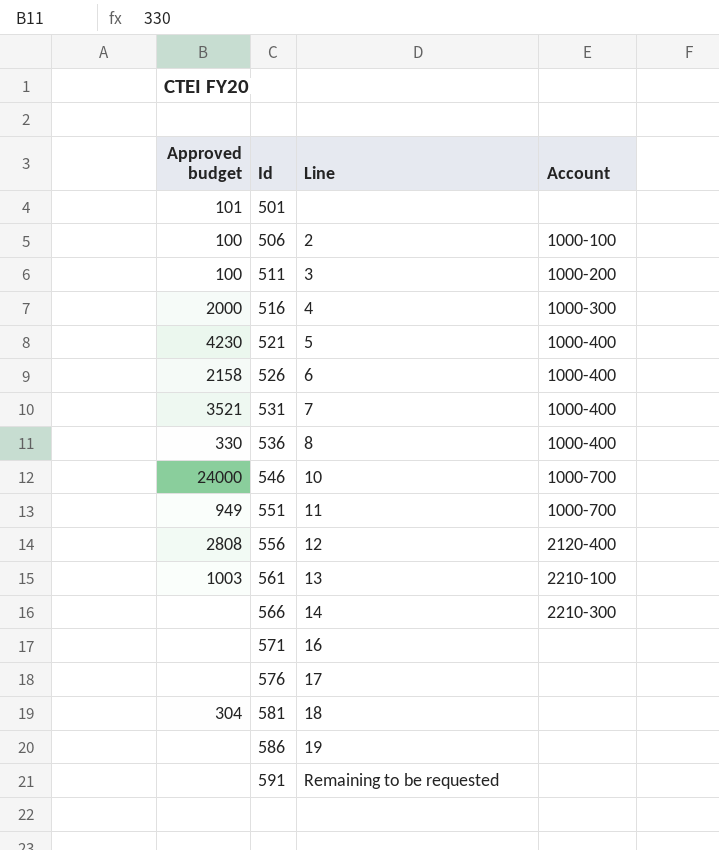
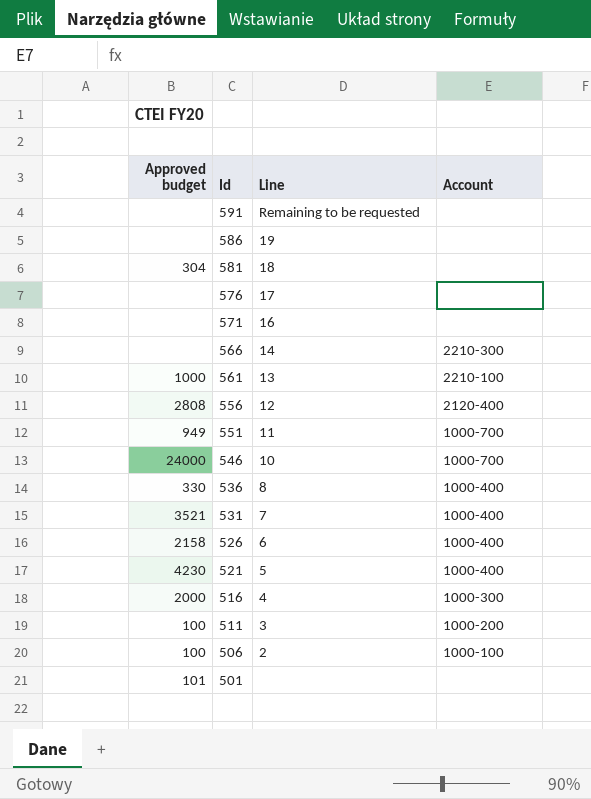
row order: Id ascending -> Id descending
561 | Approved budget: 1003 -> 1000

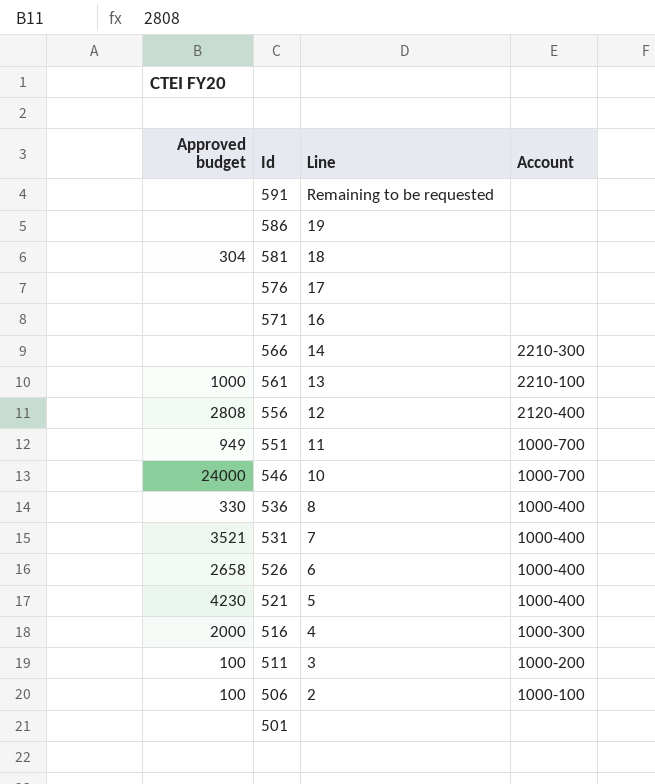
526 | Approved budget: 2158 -> 2658
501 | Approved budget: 101 -> none

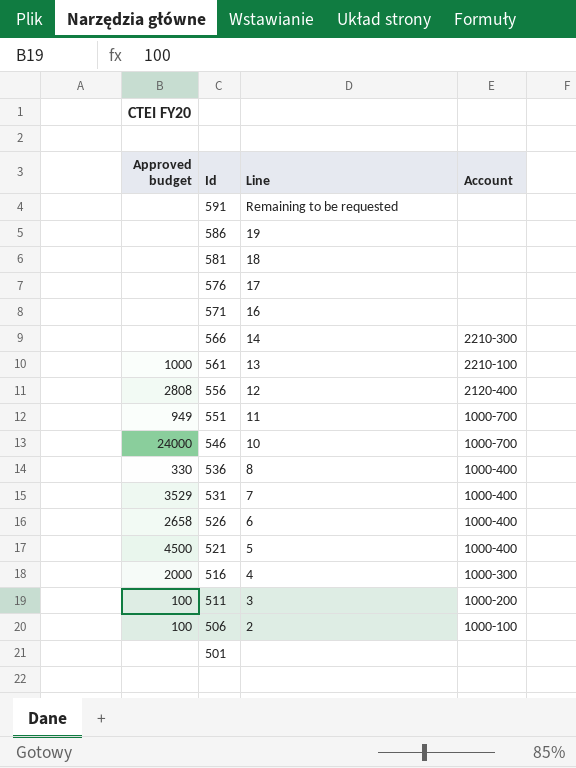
581 | Approved budget: 304 -> none
531 | Approved budget: 3521 -> 3529
521 | Approved budget: 4230 -> 4500

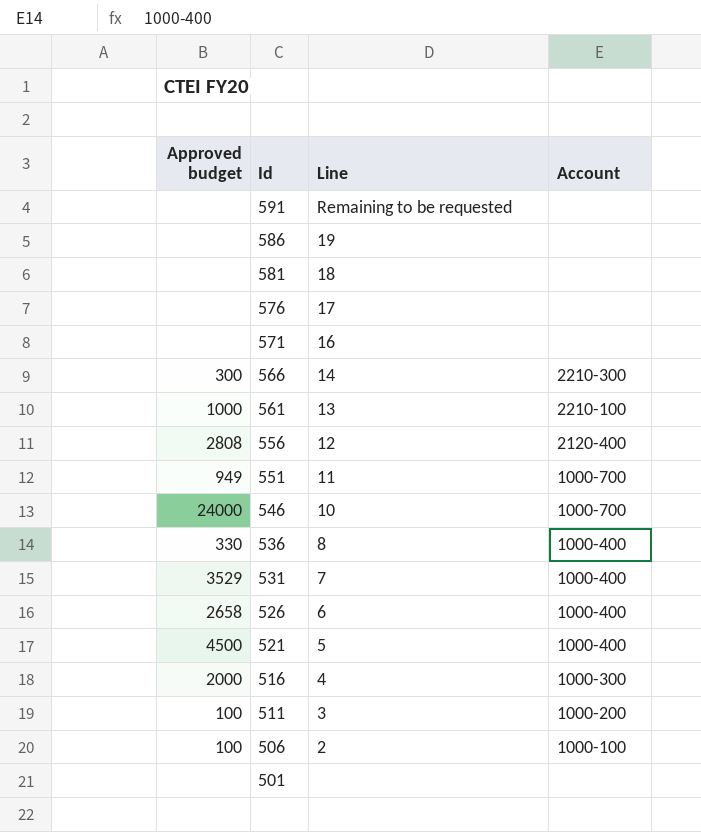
566 | Approved budget: none -> 300

